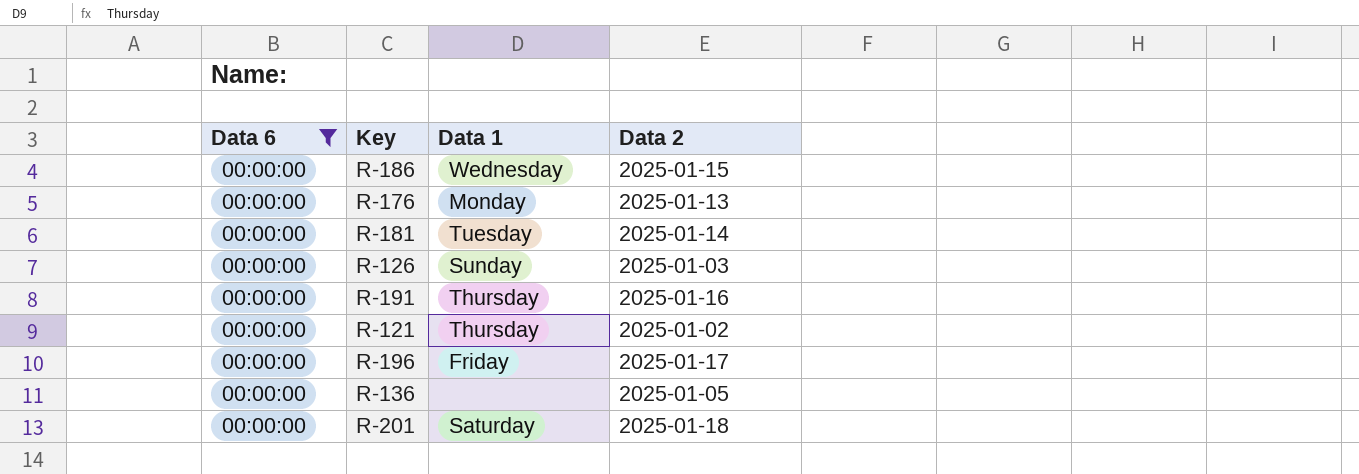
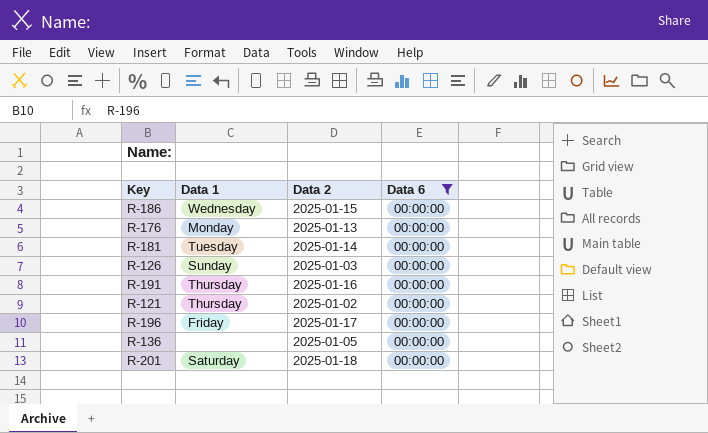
column Data 6 | position: 1 -> 4

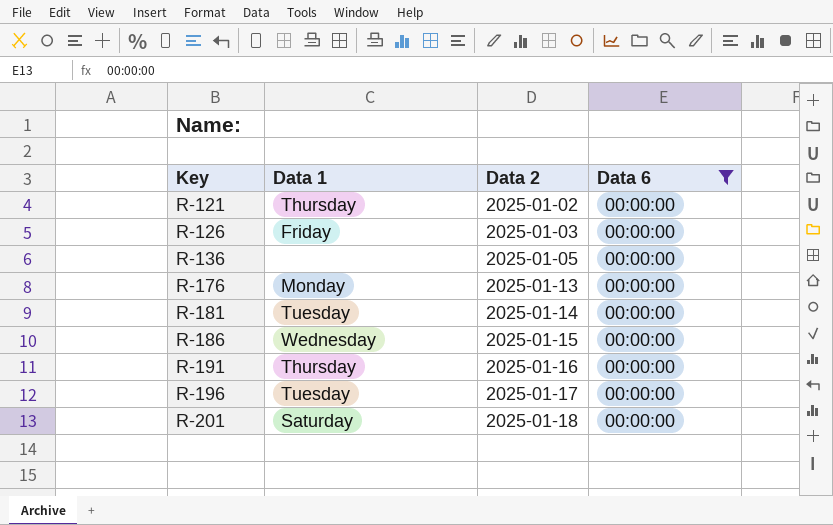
row order: none -> Key ascending
R-126 | Data 1: Sunday -> Friday
R-196 | Data 1: Friday -> Tuesday

